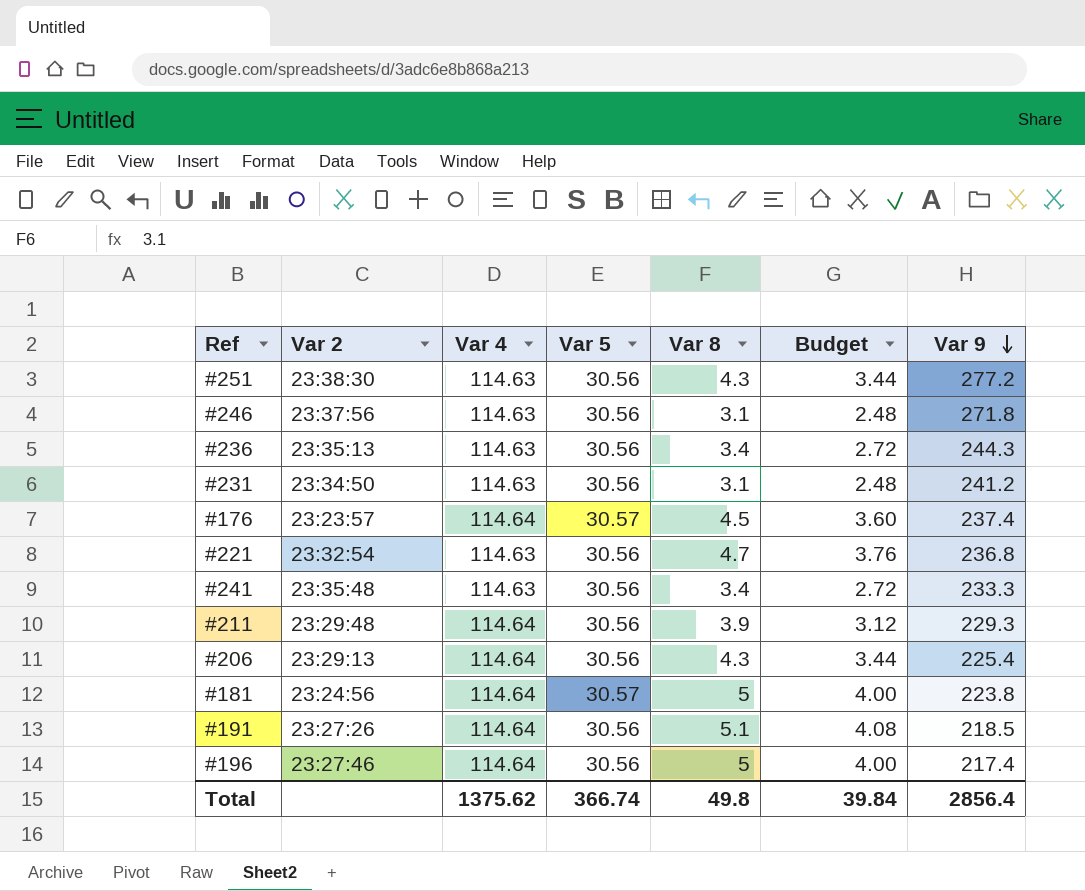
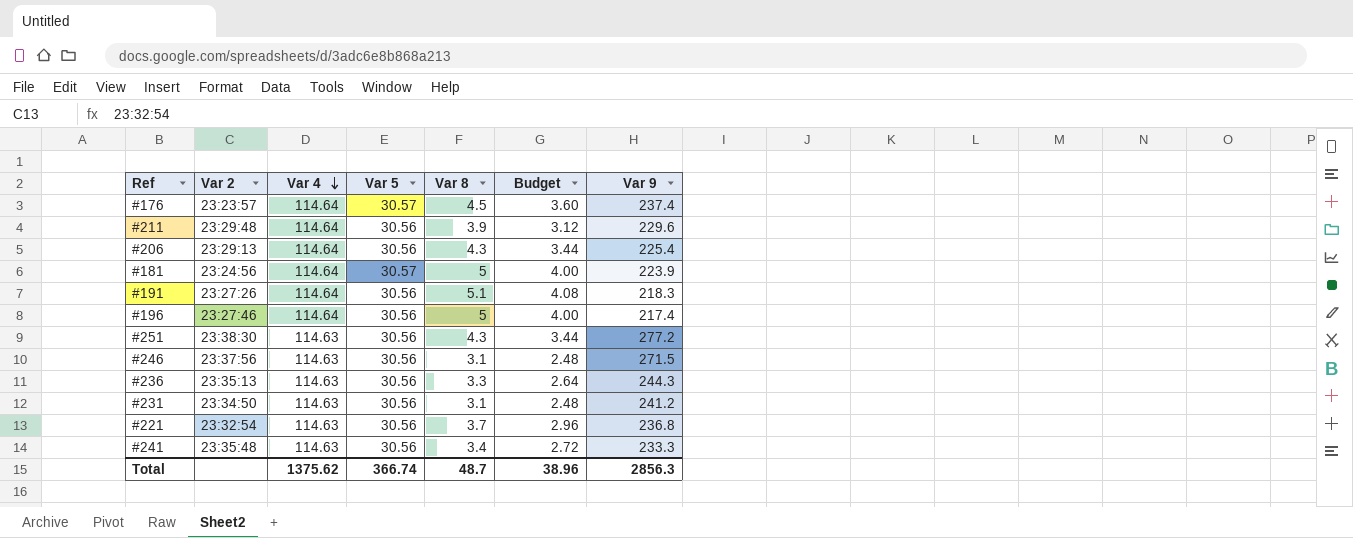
row order: Var 9 descending -> Var 4 descending
#211 | Var 9: 229.3 -> 229.6
#181 | Var 9: 223.8 -> 223.9
#191 | Var 9: 218.5 -> 218.3
#246 | Var 9: 271.8 -> 271.5
#236 | Var 8: 3.4 -> 3.3
#236 | Budget: 2.72 -> 2.64
#221 | Var 8: 4.7 -> 3.7
#221 | Budget: 3.76 -> 2.96
Total | Var 8: 49.8 -> 48.7
Total | Budget: 39.84 -> 38.96
Total | Var 9: 2856.4 -> 2856.3

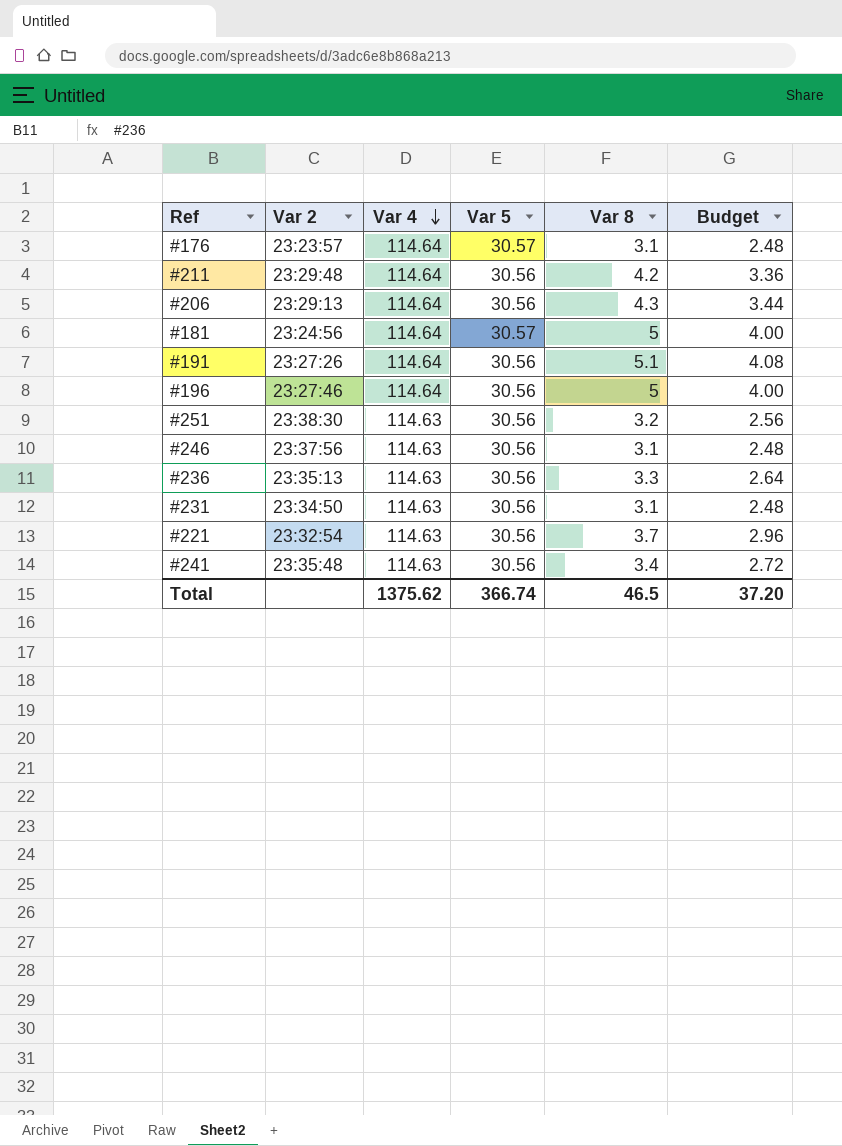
column Var 9 | position: 7 -> none
#176 | Var 8: 4.5 -> 3.1
#176 | Budget: 3.60 -> 2.48
#211 | Var 8: 3.9 -> 4.2
#211 | Budget: 3.12 -> 3.36
#251 | Var 8: 4.3 -> 3.2
#251 | Budget: 3.44 -> 2.56
Total | Var 8: 48.7 -> 46.5
Total | Budget: 38.96 -> 37.20

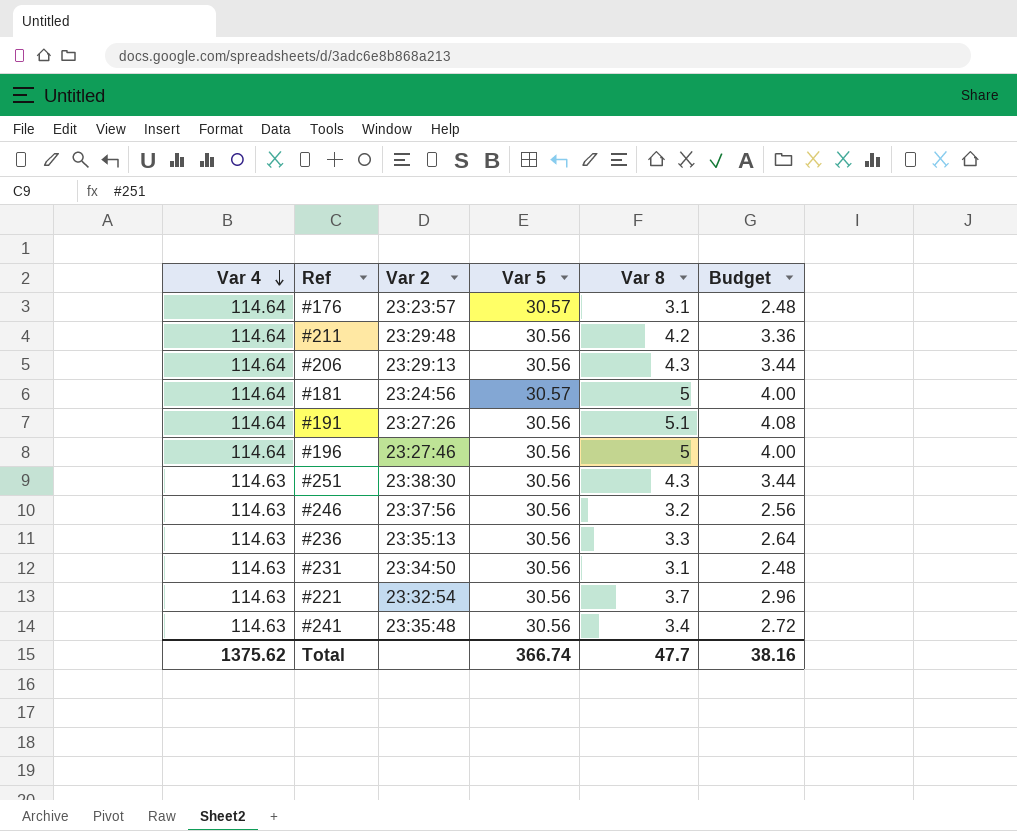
column Var 4 | position: 3 -> 1
#251 | Var 8: 3.2 -> 4.3
#251 | Budget: 2.56 -> 3.44
#246 | Var 8: 3.1 -> 3.2
#246 | Budget: 2.48 -> 2.56
Total | Var 8: 46.5 -> 47.7
Total | Budget: 37.20 -> 38.16

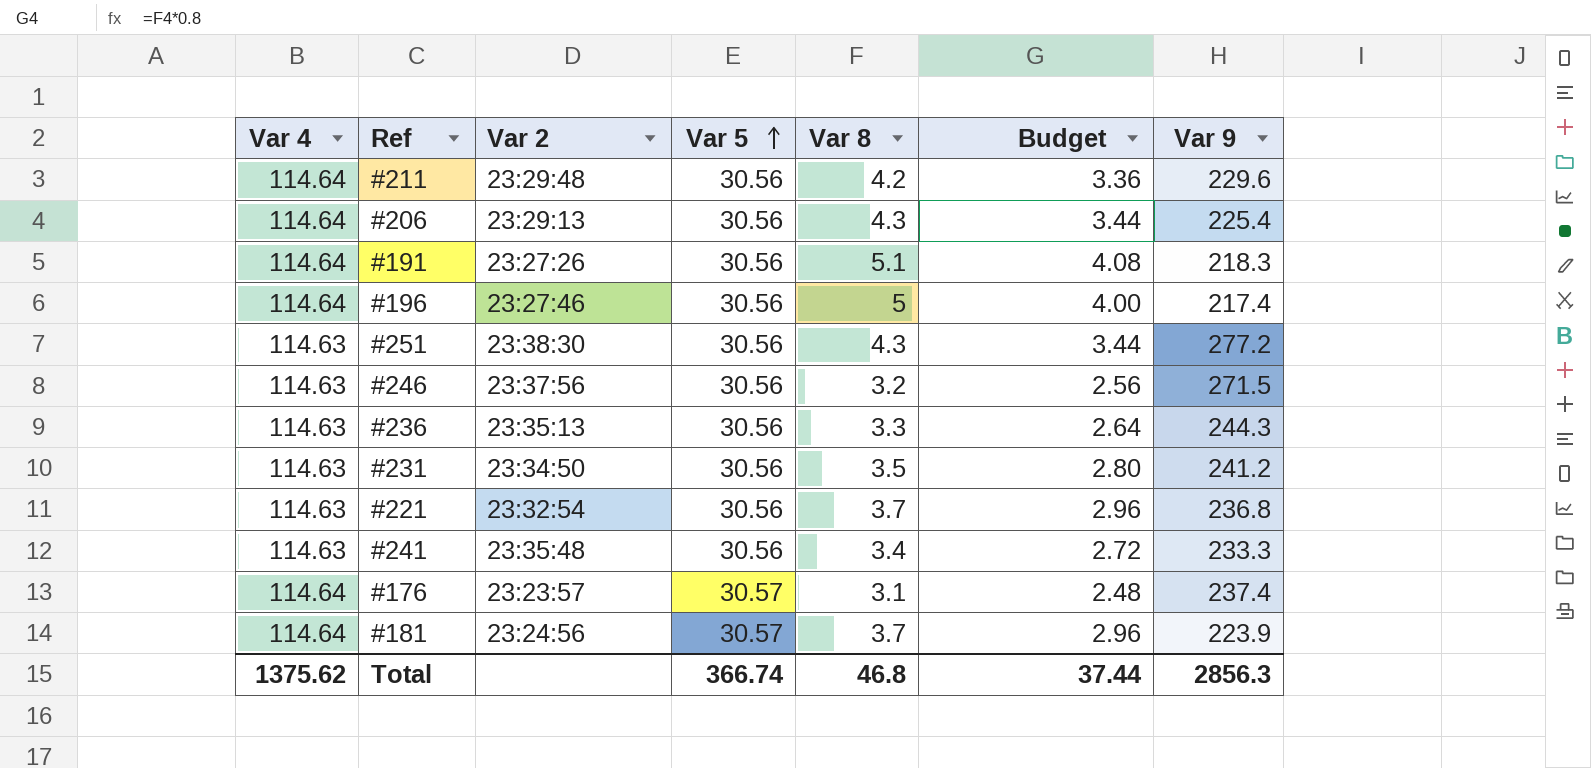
row order: Var 4 descending -> Var 5 ascending
column Var 9 | position: none -> 7
#231 | Var 8: 3.1 -> 3.5
#231 | Budget: 2.48 -> 2.80
#181 | Var 8: 5 -> 3.7
#181 | Budget: 4.00 -> 2.96
Total | Var 8: 47.7 -> 46.8
Total | Budget: 38.16 -> 37.44

